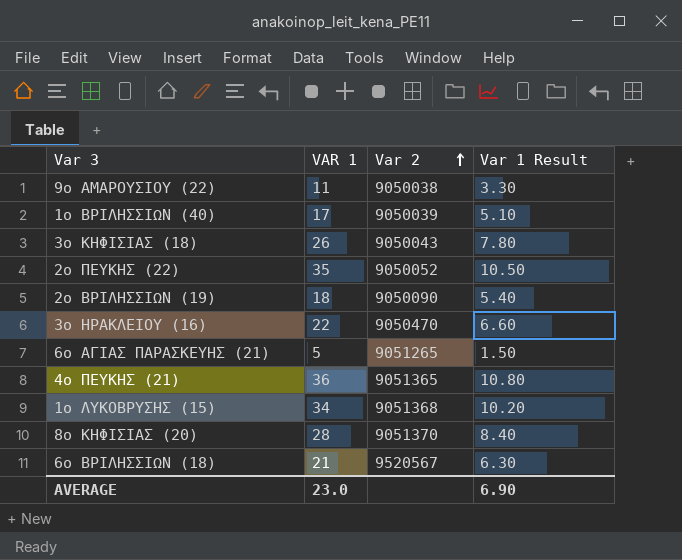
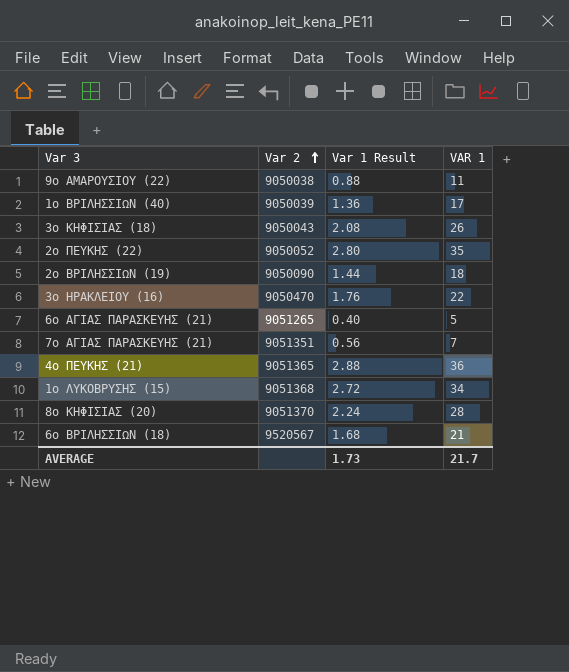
column Var 1 Result | formula: [VAR 1] * 0.3 -> [VAR 1] * 0.08
column VAR 1 | position: 2 -> 4
row 7ο ΑΓΙΑΣ ΠΑΡΑΣΚΕΥΗΣ (21): none -> 9051351 | 0.56 | 7
AVERAGE | Var 1 Result: 6.90 -> 1.73
AVERAGE | VAR 1: 23.0 -> 21.7

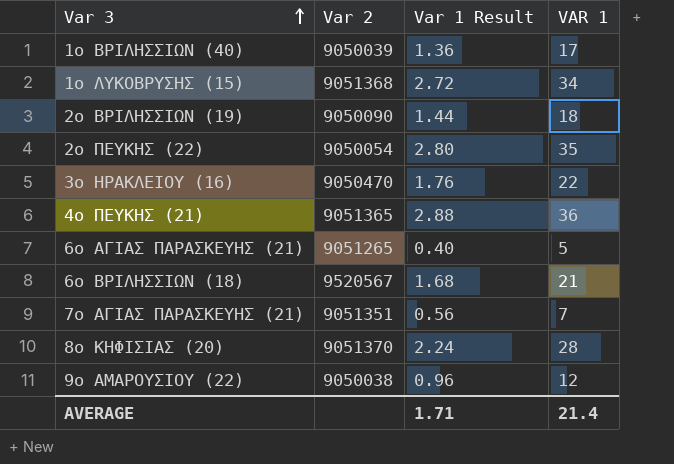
row order: Var 2 ascending -> Var 3 ascending
row 3ο ΚΗΦΙΣΙΑΣ (18): 9050043 | 2.08 | 26 -> none
2ο ΠΕΥΚΗΣ (22) | Var 2: 9050052 -> 9050054
9ο ΑΜΑΡΟΥΣΙΟΥ (22) | Var 1 Result: 0.88 -> 0.96
9ο ΑΜΑΡΟΥΣΙΟΥ (22) | VAR 1: 11 -> 12
AVERAGE | Var 1 Result: 1.73 -> 1.71
AVERAGE | VAR 1: 21.7 -> 21.4

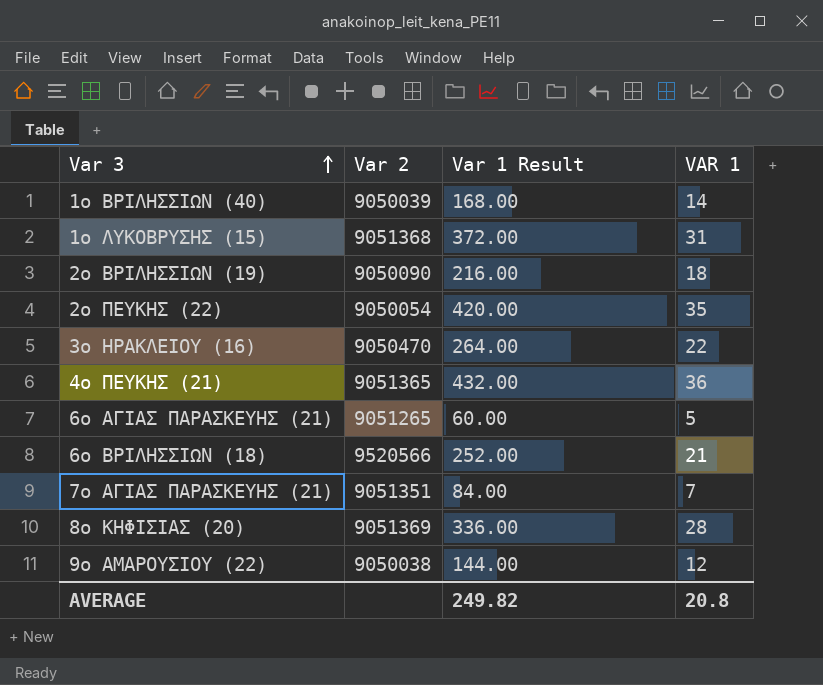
column Var 1 Result | formula: [VAR 1] * 0.08 -> [VAR 1] * 12
1ο ΒΡΙΛΗΣΣΙΩΝ (40) | VAR 1: 17 -> 14
1ο ΛΥΚΟΒΡΥΣΗΣ (15) | VAR 1: 34 -> 31
6ο ΒΡΙΛΗΣΣΙΩΝ (18) | Var 2: 9520567 -> 9520566
8ο ΚΗΦΙΣΙΑΣ (20) | Var 2: 9051370 -> 9051369
AVERAGE | Var 1 Result: 1.71 -> 249.82
AVERAGE | VAR 1: 21.4 -> 20.8

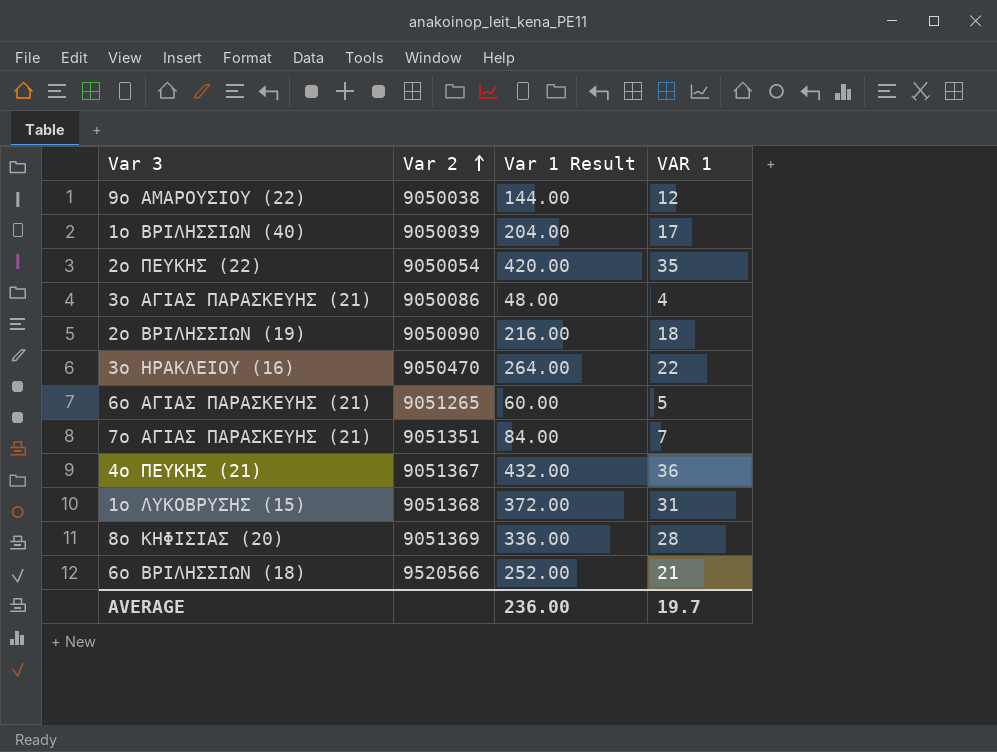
row order: Var 3 ascending -> Var 2 ascending
1ο ΒΡΙΛΗΣΣΙΩΝ (40) | Var 1 Result: 168.00 -> 204.00
1ο ΒΡΙΛΗΣΣΙΩΝ (40) | VAR 1: 14 -> 17
row 3ο ΑΓΙΑΣ ΠΑΡΑΣΚΕΥΗΣ (21): none -> 9050086 | 48.00 | 4
4ο ΠΕΥΚΗΣ (21) | Var 2: 9051365 -> 9051367
AVERAGE | Var 1 Result: 249.82 -> 236.00
AVERAGE | VAR 1: 20.8 -> 19.7

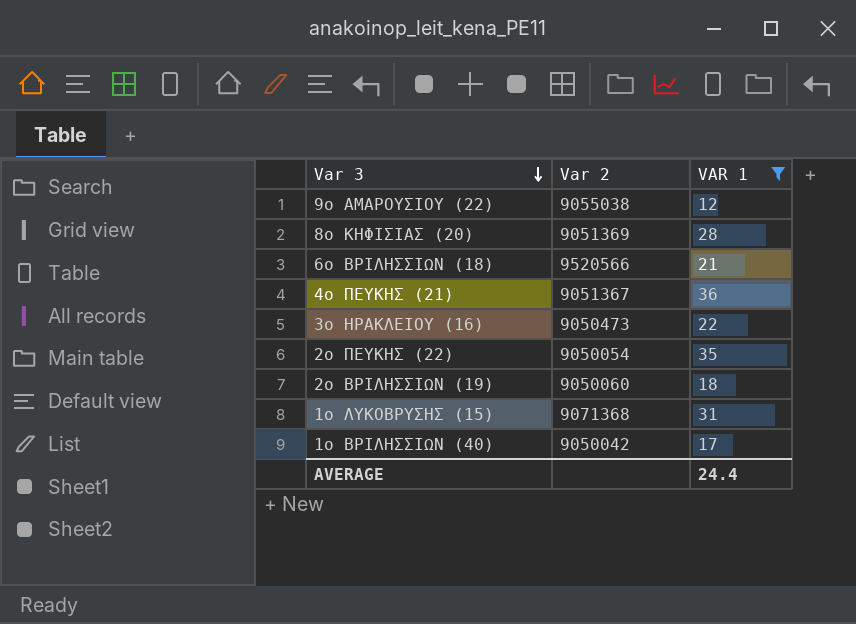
filter: none -> VAR 1 >= 12
row order: Var 2 ascending -> Var 3 descending
column Var 1 Result | formula: [VAR 1] * 12 -> none
9ο ΑΜΑΡΟΥΣΙΟΥ (22) | Var 2: 9050038 -> 9055038
3ο ΗΡΑΚΛΕΙΟΥ (16) | Var 2: 9050470 -> 9050473
2ο ΒΡΙΛΗΣΣΙΩΝ (19) | Var 2: 9050090 -> 9050060
1ο ΛΥΚΟΒΡΥΣΗΣ (15) | Var 2: 9051368 -> 9071368
1ο ΒΡΙΛΗΣΣΙΩΝ (40) | Var 2: 9050039 -> 9050042
AVERAGE | VAR 1: 19.7 -> 24.4

